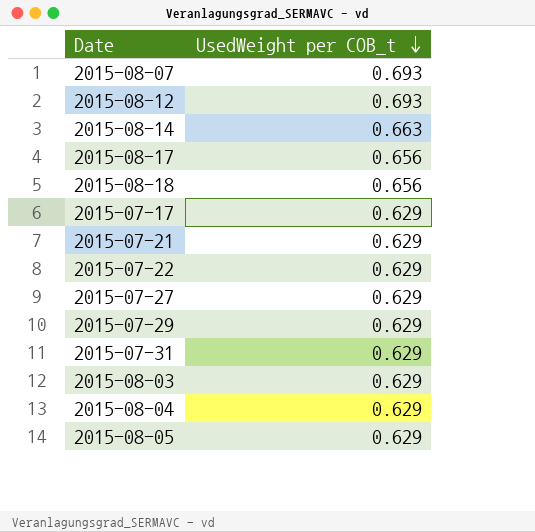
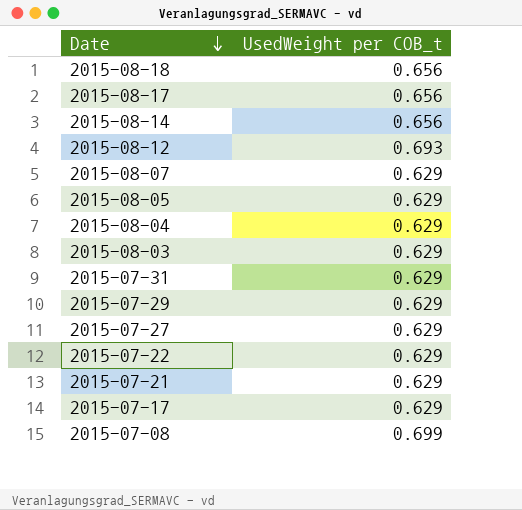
row order: UsedWeight per COB_t descending -> Date descending
2015-08-14 | UsedWeight per COB_t: 0.663 -> 0.656
2015-08-07 | UsedWeight per COB_t: 0.693 -> 0.629
row 2015-07-08: none -> 0.699

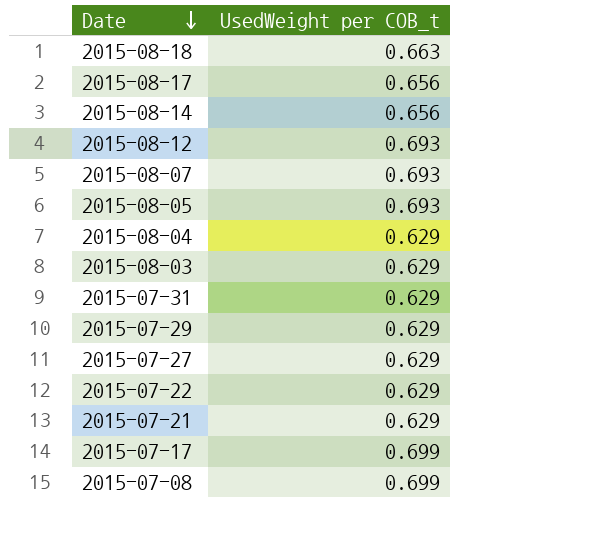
2015-08-18 | UsedWeight per COB_t: 0.656 -> 0.663
2015-08-07 | UsedWeight per COB_t: 0.629 -> 0.693
2015-08-05 | UsedWeight per COB_t: 0.629 -> 0.693
2015-07-17 | UsedWeight per COB_t: 0.629 -> 0.699

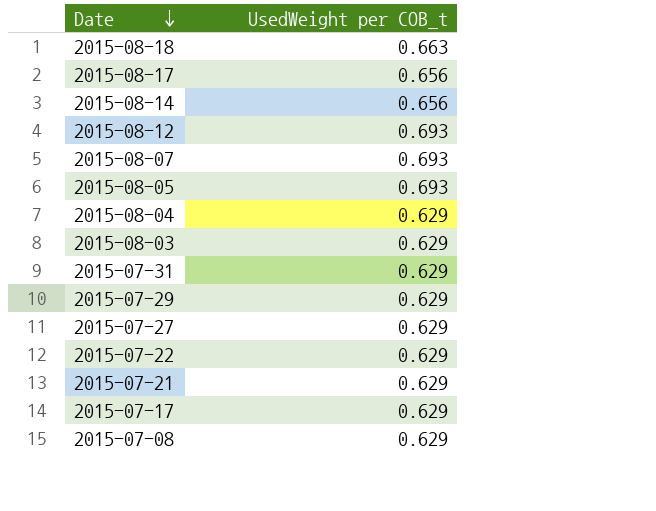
2015-07-17 | UsedWeight per COB_t: 0.699 -> 0.629
2015-07-08 | UsedWeight per COB_t: 0.699 -> 0.629

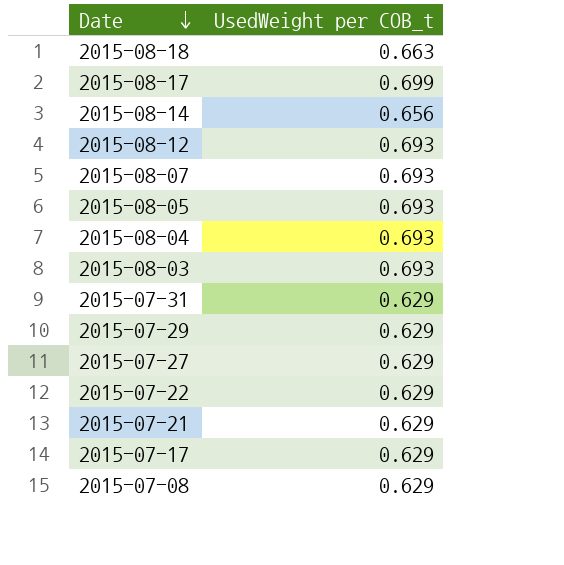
2015-08-17 | UsedWeight per COB_t: 0.656 -> 0.699
2015-08-04 | UsedWeight per COB_t: 0.629 -> 0.693
2015-08-03 | UsedWeight per COB_t: 0.629 -> 0.693

